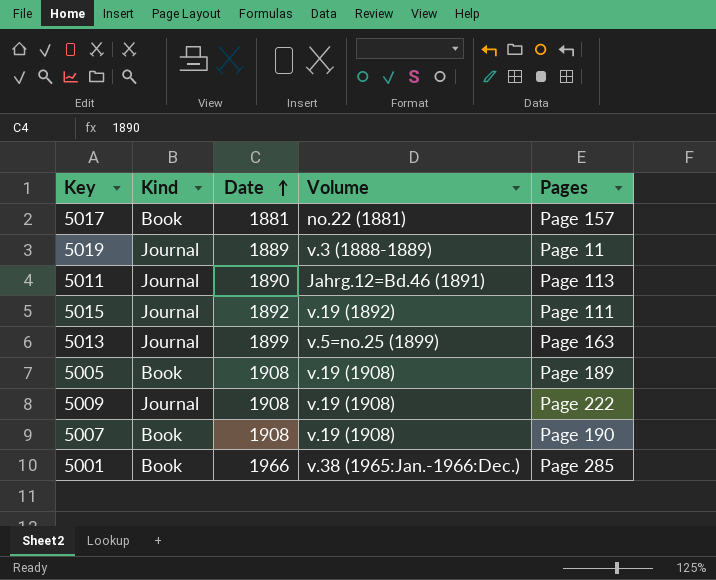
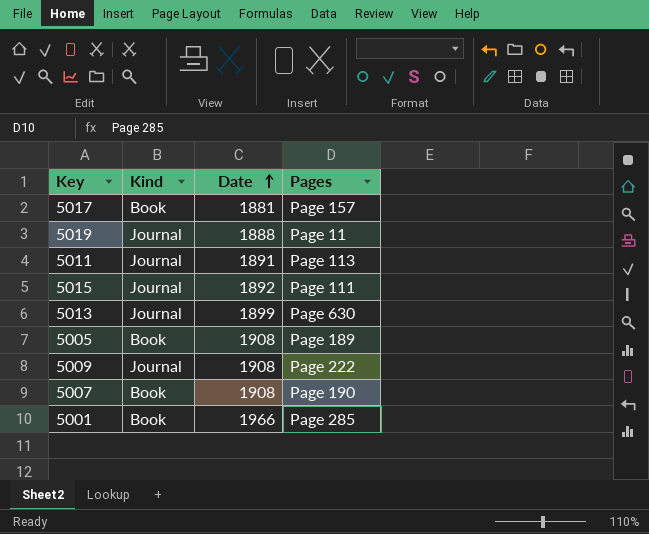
column Volume | position: 4 -> none
5019 | Date: 1889 -> 1888
5011 | Date: 1890 -> 1891
5013 | Pages: Page 163 -> Page 630

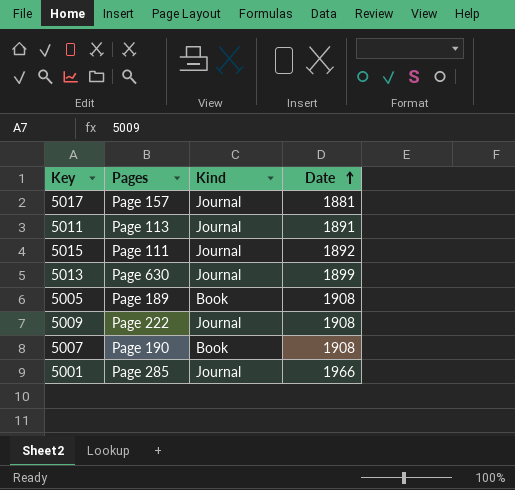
column Pages | position: 4 -> 2
row 5019: Journal | 1888 | Page 11 -> none
5017 | Kind: Book -> Journal
5001 | Kind: Book -> Journal

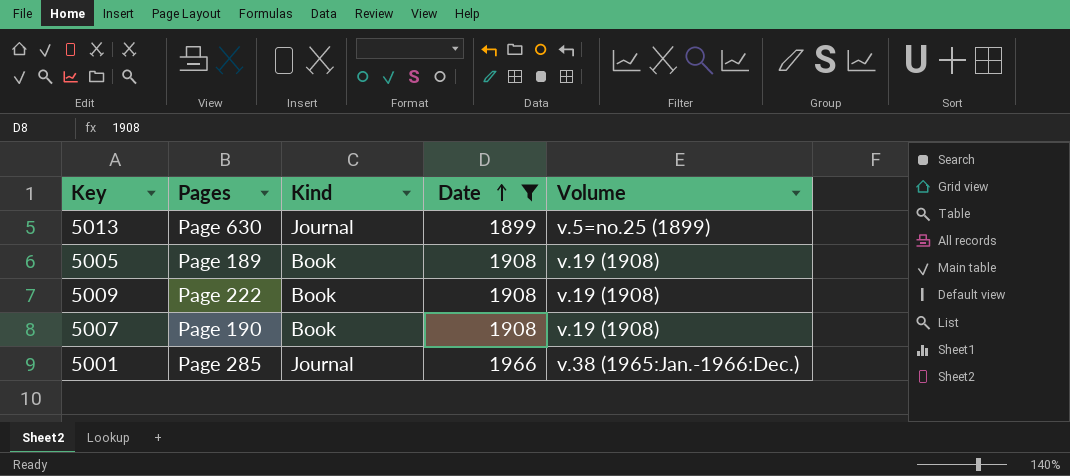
filter: none -> Date >= 1899
column Volume | position: none -> 5
5009 | Kind: Journal -> Book

